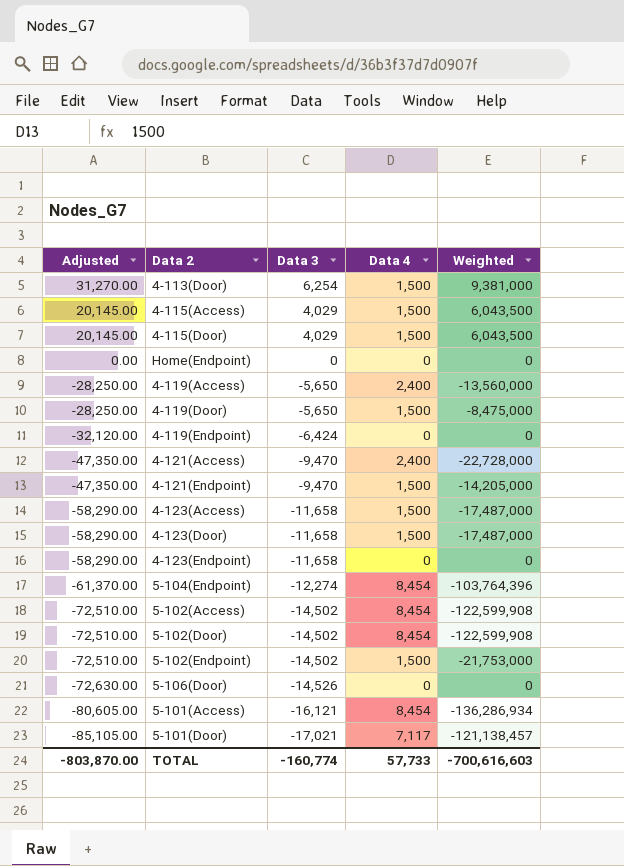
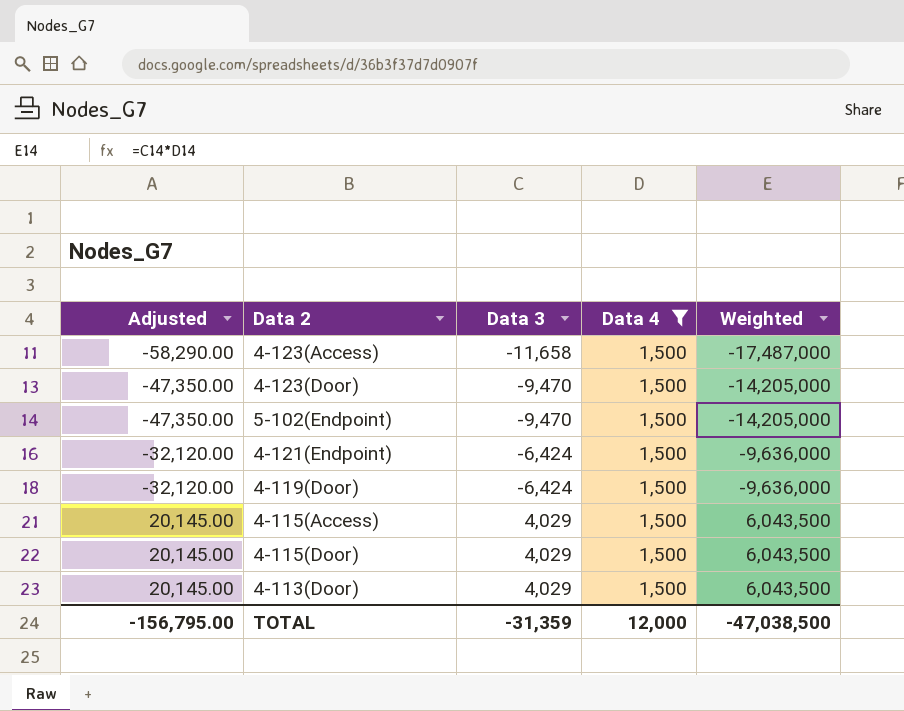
filter: none -> Data 4 = 1,500
row order: Adjusted descending -> Adjusted ascending
4-123(Door) | Adjusted: -58,290.00 -> -47,350.00
4-123(Door) | Data 3: -11,658 -> -9,470
4-123(Door) | Weighted: -17,487,000 -> -14,205,000
5-102(Endpoint) | Adjusted: -72,510.00 -> -47,350.00
5-102(Endpoint) | Data 3: -14,502 -> -9,470
5-102(Endpoint) | Weighted: -21,753,000 -> -14,205,000
4-121(Endpoint) | Adjusted: -47,350.00 -> -32,120.00
4-121(Endpoint) | Data 3: -9,470 -> -6,424
4-121(Endpoint) | Weighted: -14,205,000 -> -9,636,000
4-119(Door) | Adjusted: -28,250.00 -> -32,120.00
4-119(Door) | Data 3: -5,650 -> -6,424
4-119(Door) | Weighted: -8,475,000 -> -9,636,000
4-113(Door) | Adjusted: 31,270.00 -> 20,145.00
4-113(Door) | Data 3: 6,254 -> 4,029
4-113(Door) | Weighted: 9,381,000 -> 6,043,500
TOTAL | Adjusted: -803,870.00 -> -156,795.00
TOTAL | Data 3: -160,774 -> -31,359
TOTAL | Data 4: 57,733 -> 12,000
TOTAL | Weighted: -700,616,603 -> -47,038,500

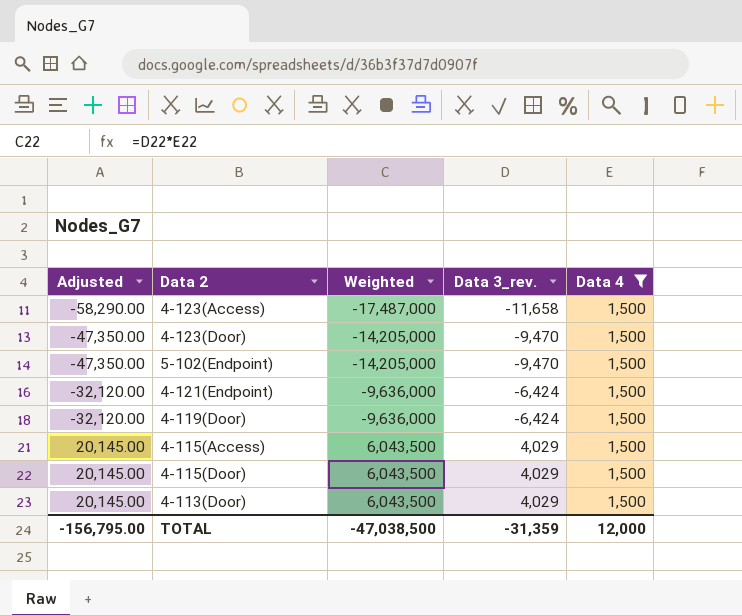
column Weighted | position: 5 -> 3
column name: Data 3 -> Data 3_rev.

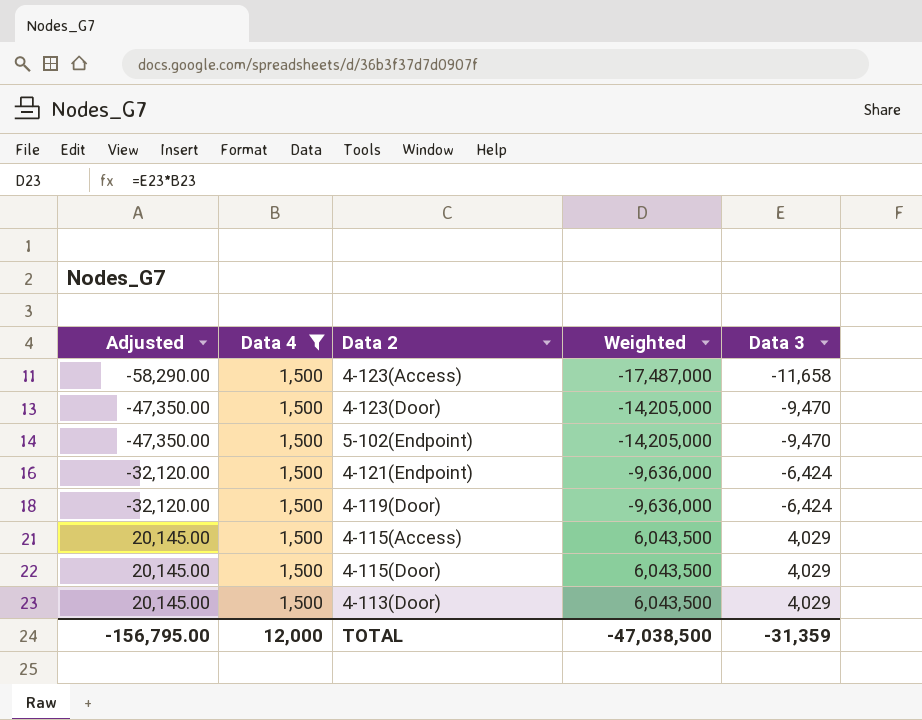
column Data 4 | position: 5 -> 2
column name: Data 3_rev. -> Data 3

